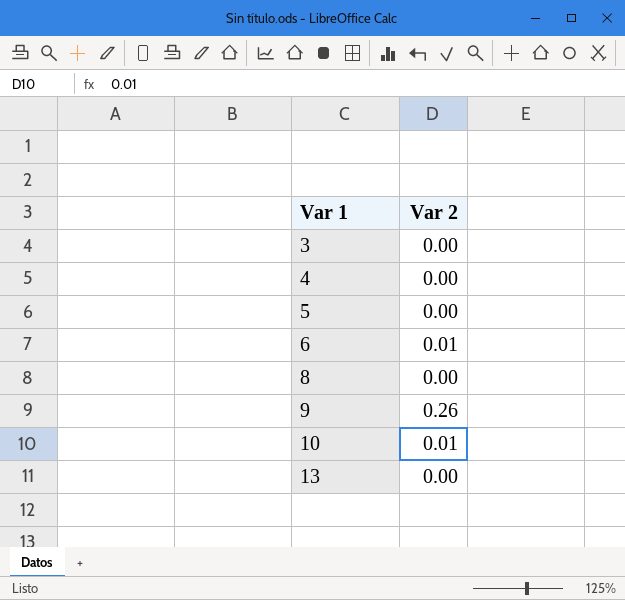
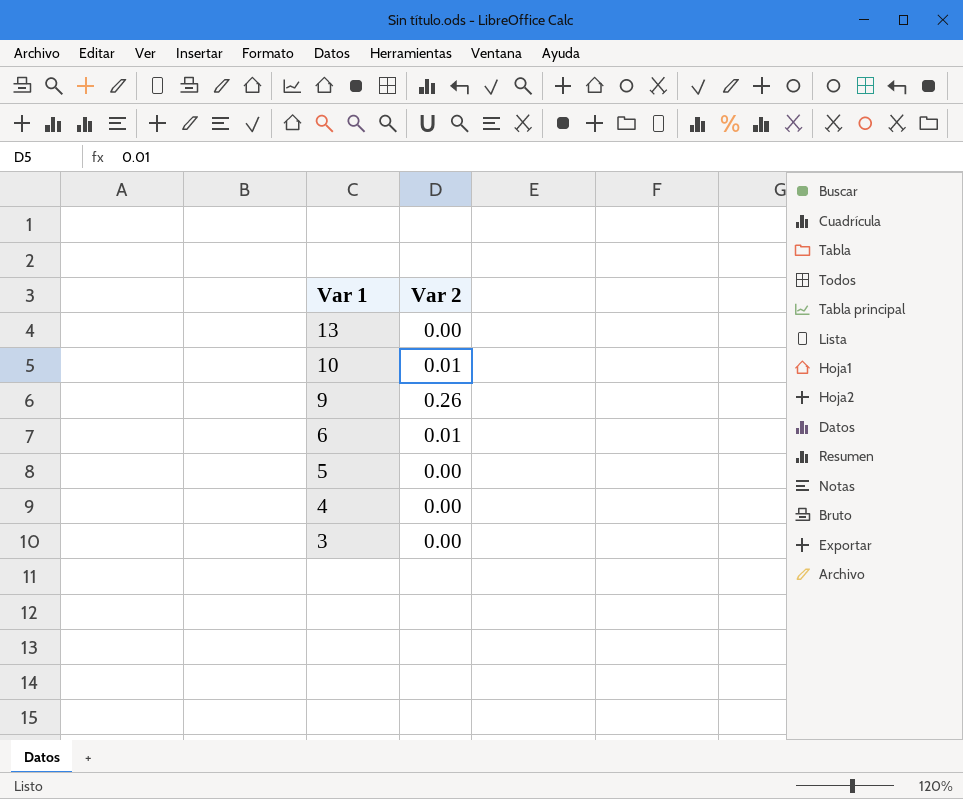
row order: Var 1 ascending -> Var 1 descending
row 8: 0.00 -> none

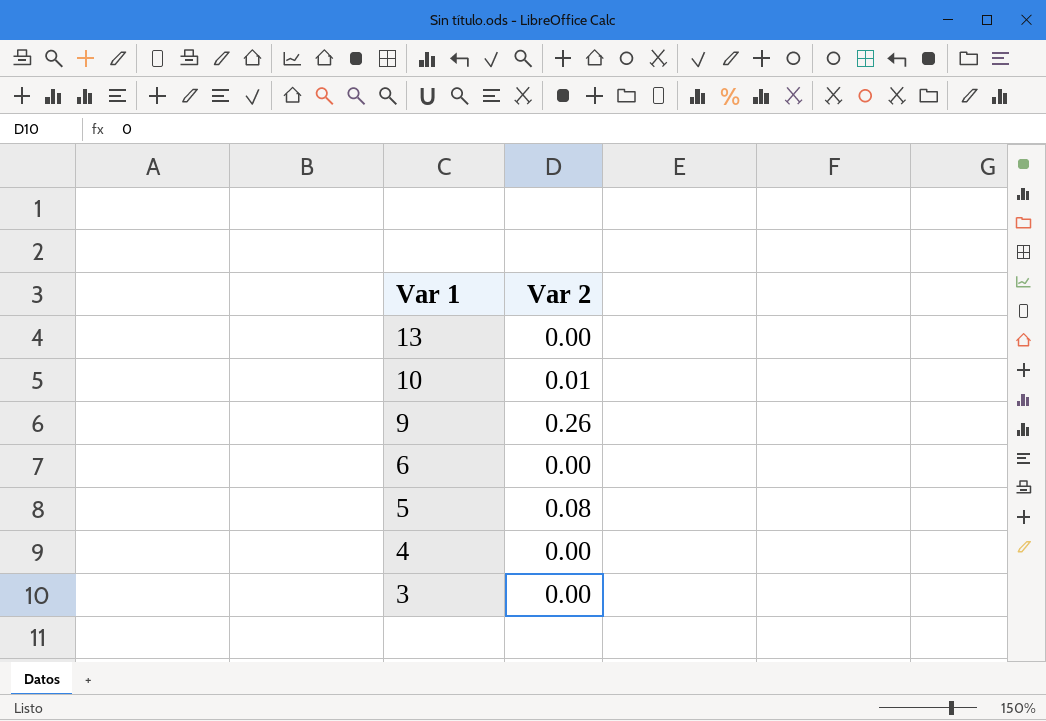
6 | Var 2: 0.01 -> 0.00
5 | Var 2: 0.00 -> 0.08

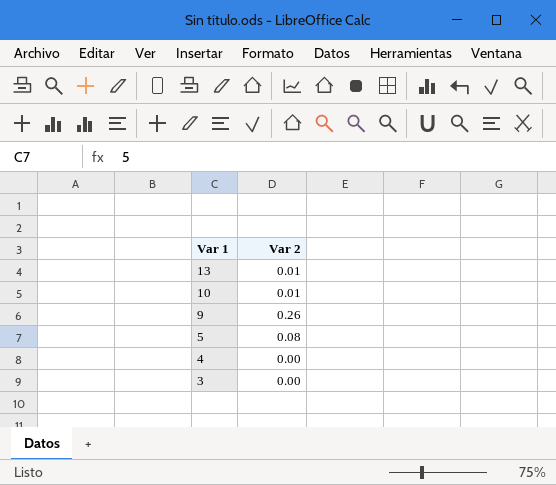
row 6: 0.00 -> none
13 | Var 2: 0.00 -> 0.01

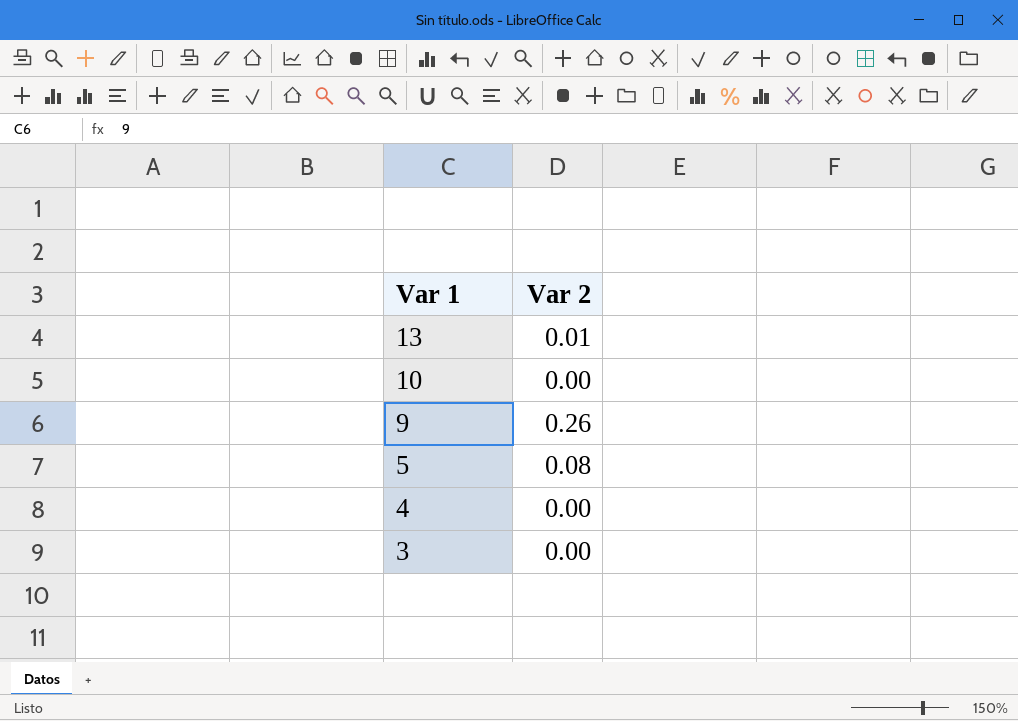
10 | Var 2: 0.01 -> 0.00

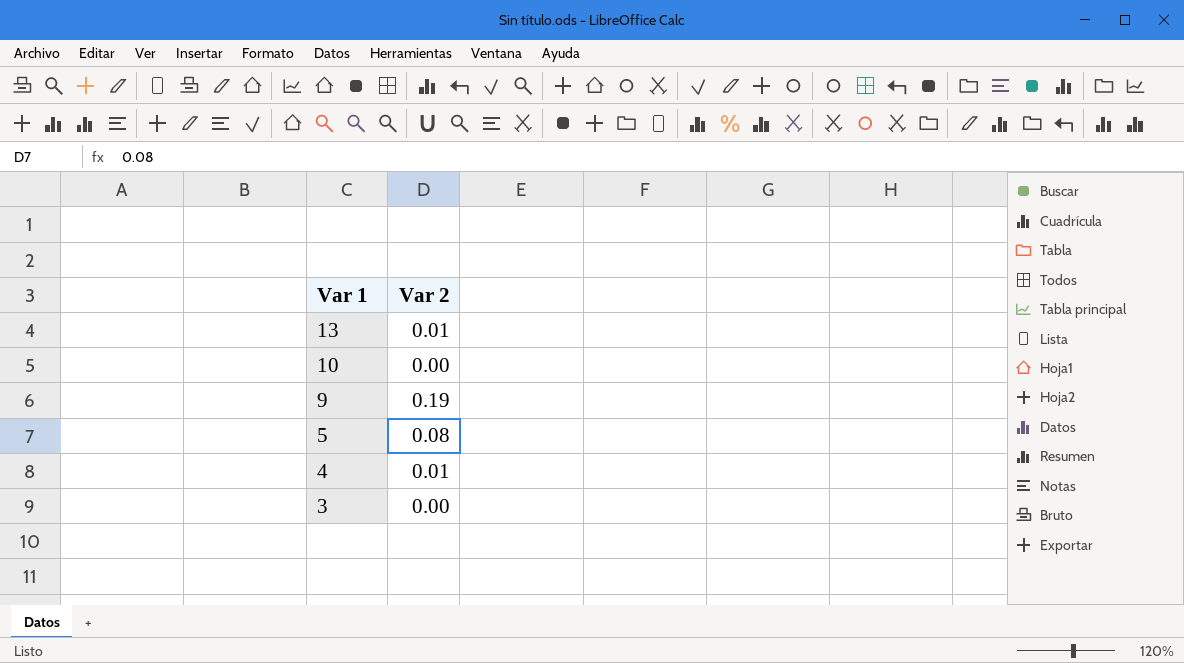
9 | Var 2: 0.26 -> 0.19
4 | Var 2: 0.00 -> 0.01

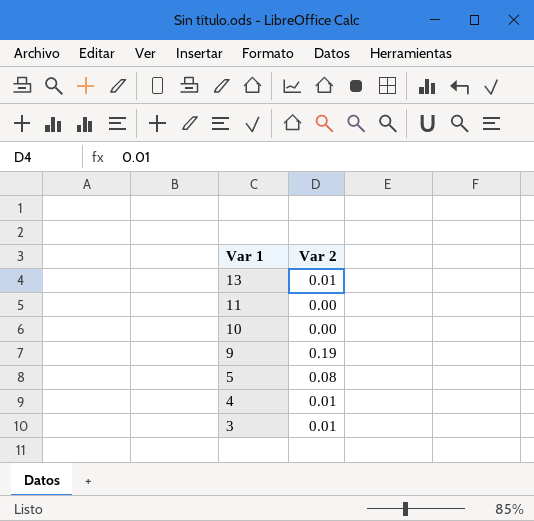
row 11: none -> 0.00
3 | Var 2: 0.00 -> 0.01

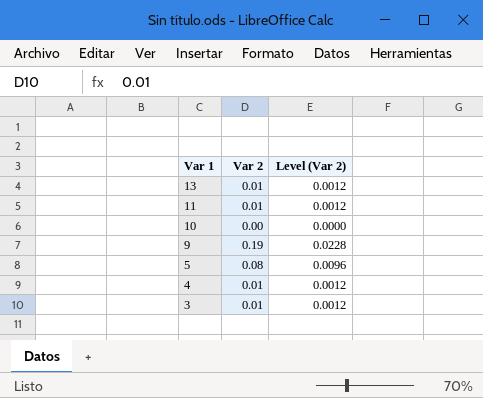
column Level (Var 2) | formula: none -> [Var 2] * 0.12
11 | Var 2: 0.00 -> 0.01

